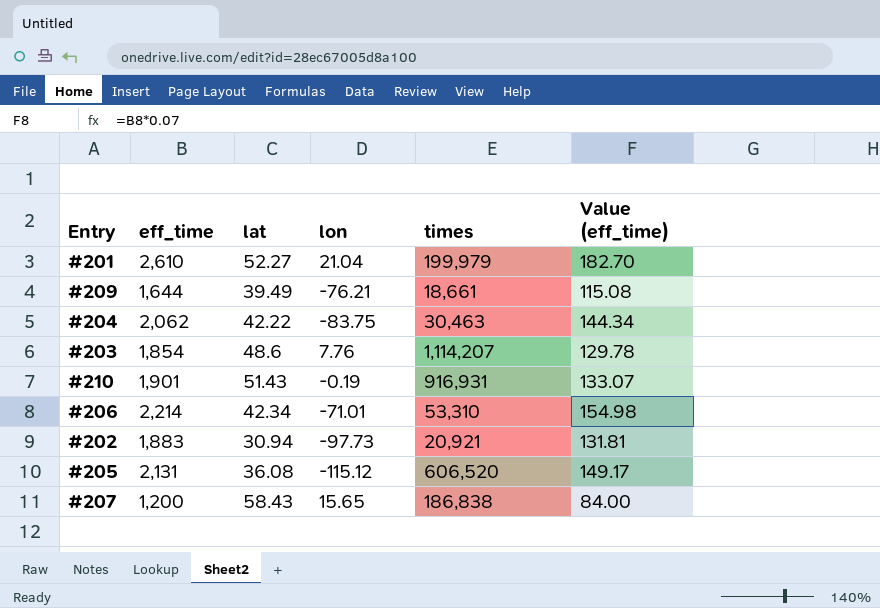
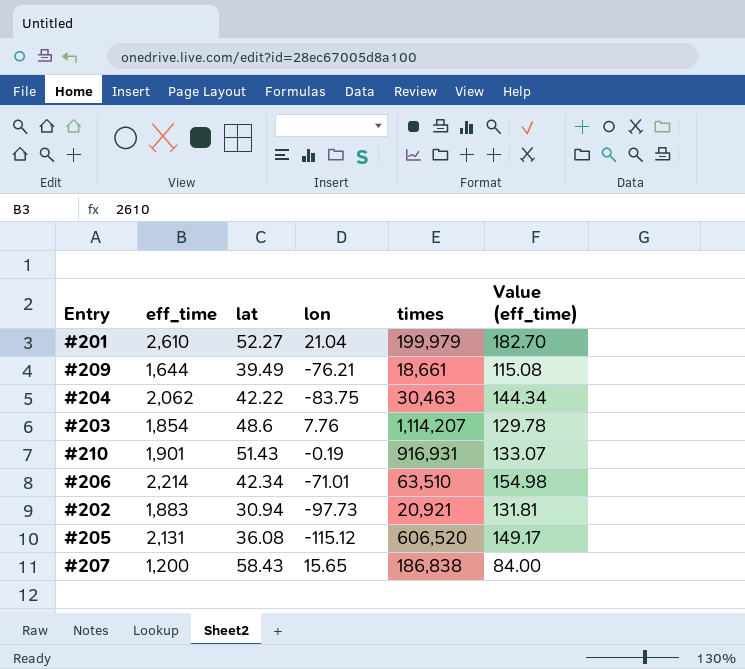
#206 | times: 53,310 -> 63,510

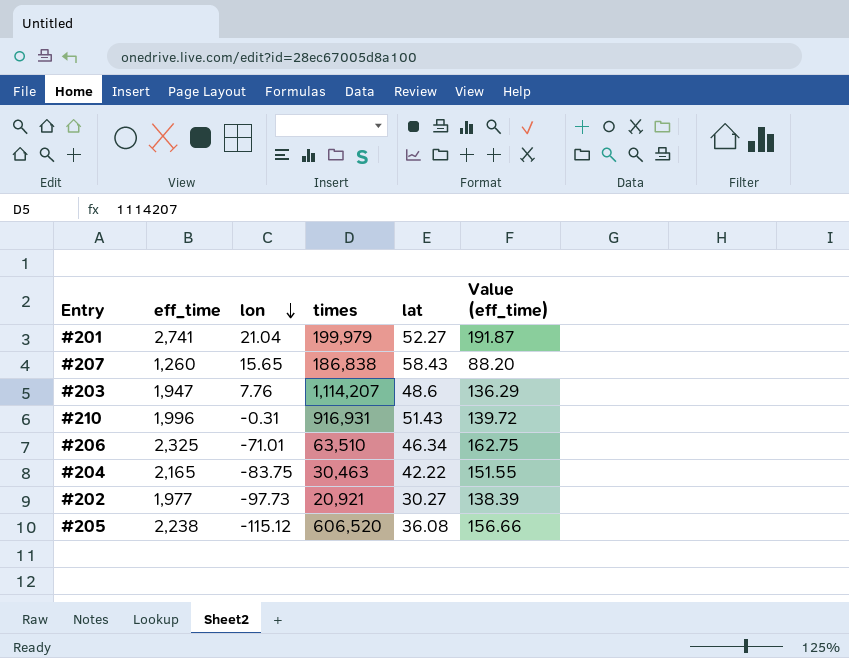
row order: none -> lon descending
column lat | position: 3 -> 5
row #209: 1,644 | 39.49 | -76.21 | 18,661 | 115.08 -> none
#201 | eff_time: 2,610 -> 2,741
#201 | Value (eff_time): 182.70 -> 191.87
#207 | eff_time: 1,200 -> 1,260
#207 | Value (eff_time): 84.00 -> 88.20
#203 | eff_time: 1,854 -> 1,947
#203 | Value (eff_time): 129.78 -> 136.29
#210 | eff_time: 1,901 -> 1,996
#210 | lon: -0.19 -> -0.31
#210 | Value (eff_time): 133.07 -> 139.72
#206 | eff_time: 2,214 -> 2,325
#206 | lat: 42.34 -> 46.34
#206 | Value (eff_time): 154.98 -> 162.75
#204 | eff_time: 2,062 -> 2,165
#204 | Value (eff_time): 144.34 -> 151.55
#202 | eff_time: 1,883 -> 1,977
#202 | lat: 30.94 -> 30.27
#202 | Value (eff_time): 131.81 -> 138.39
#205 | eff_time: 2,131 -> 2,238
#205 | Value (eff_time): 149.17 -> 156.66

